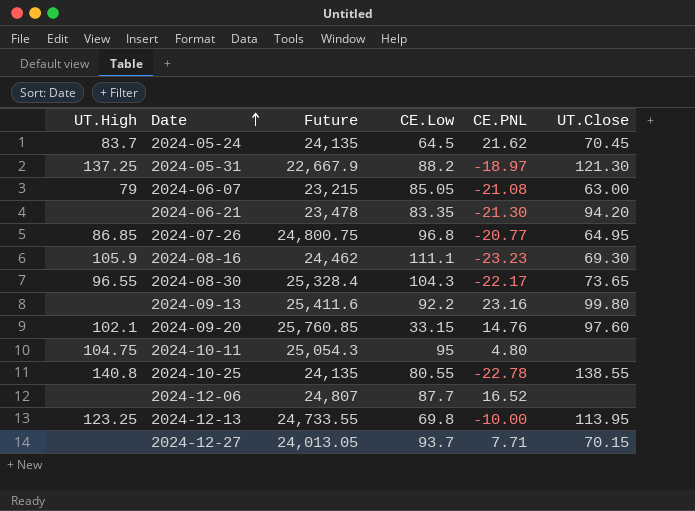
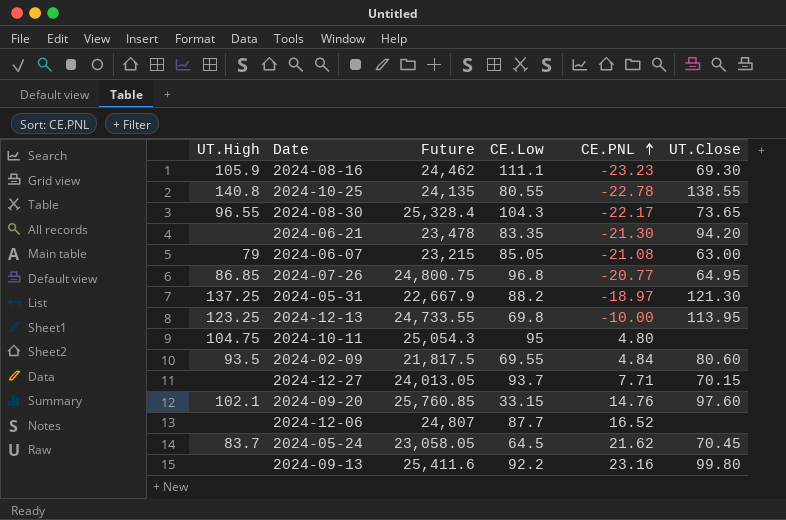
row order: Date ascending -> CE.PNL ascending
row 2024-02-09: none -> 93.5 | 21,817.5 | 69.55 | 4.84 | 80.60
2024-05-24 | Future: 24,135 -> 23,058.05

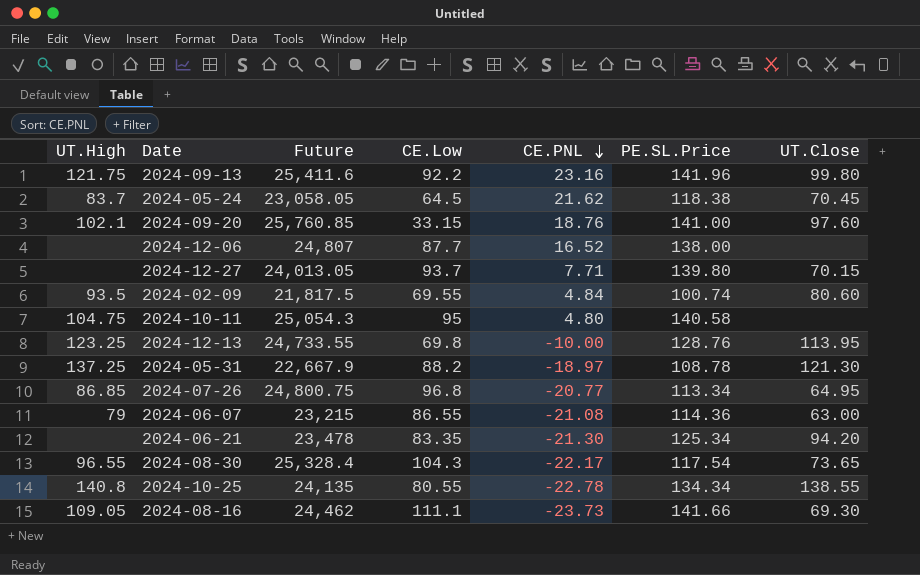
row order: CE.PNL ascending -> CE.PNL descending
column PE.SL.Price | position: none -> 6
2024-09-13 | UT.High: none -> 121.75
2024-09-20 | CE.PNL: 14.76 -> 18.76
2024-06-07 | CE.Low: 85.05 -> 86.55
2024-08-16 | UT.High: 105.9 -> 109.05
2024-08-16 | CE.PNL: -23.23 -> -23.73

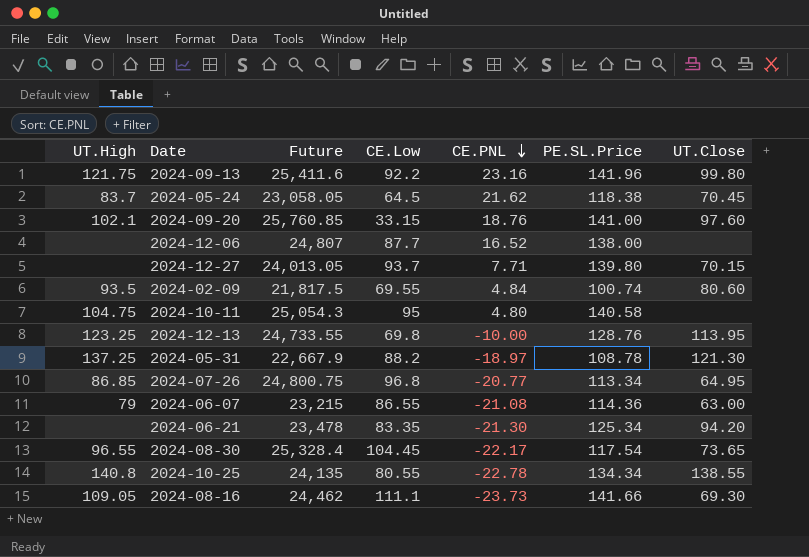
2024-08-30 | CE.Low: 104.3 -> 104.45

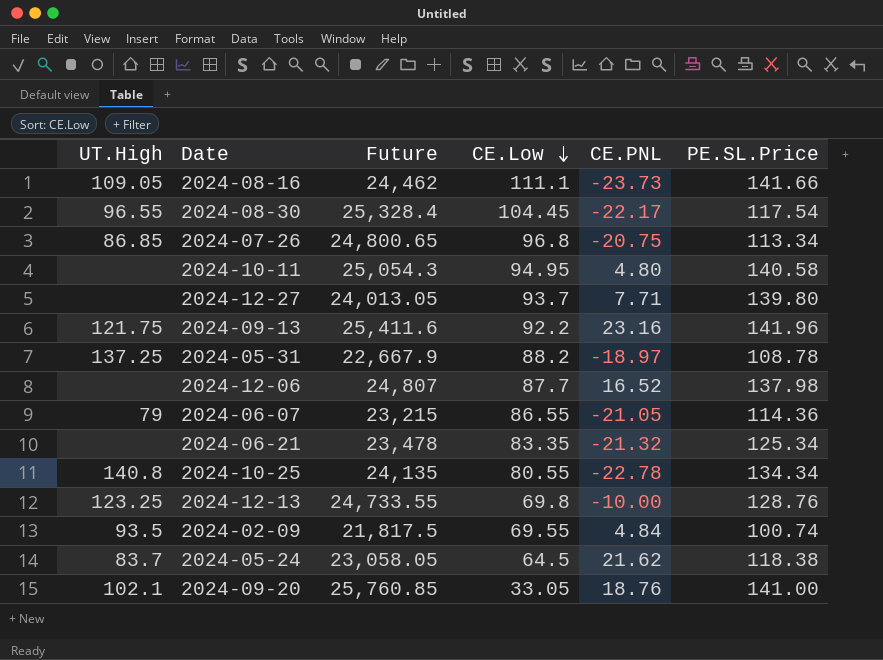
row order: CE.PNL descending -> CE.Low descending
column UT.Close | position: 7 -> none
2024-07-26 | Future: 24,800.75 -> 24,800.65
2024-07-26 | CE.PNL: -20.77 -> -20.75
2024-10-11 | UT.High: 104.75 -> none
2024-10-11 | CE.Low: 95 -> 94.95
2024-12-06 | PE.SL.Price: 138.00 -> 137.98
2024-06-07 | CE.PNL: -21.08 -> -21.05
2024-06-21 | CE.PNL: -21.30 -> -21.32
2024-09-20 | CE.Low: 33.15 -> 33.05

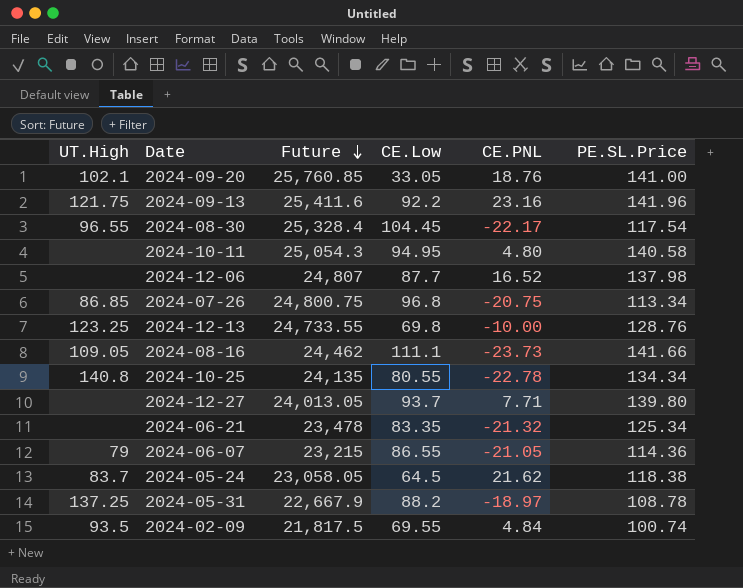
row order: CE.Low descending -> Future descending
2024-07-26 | Future: 24,800.65 -> 24,800.75

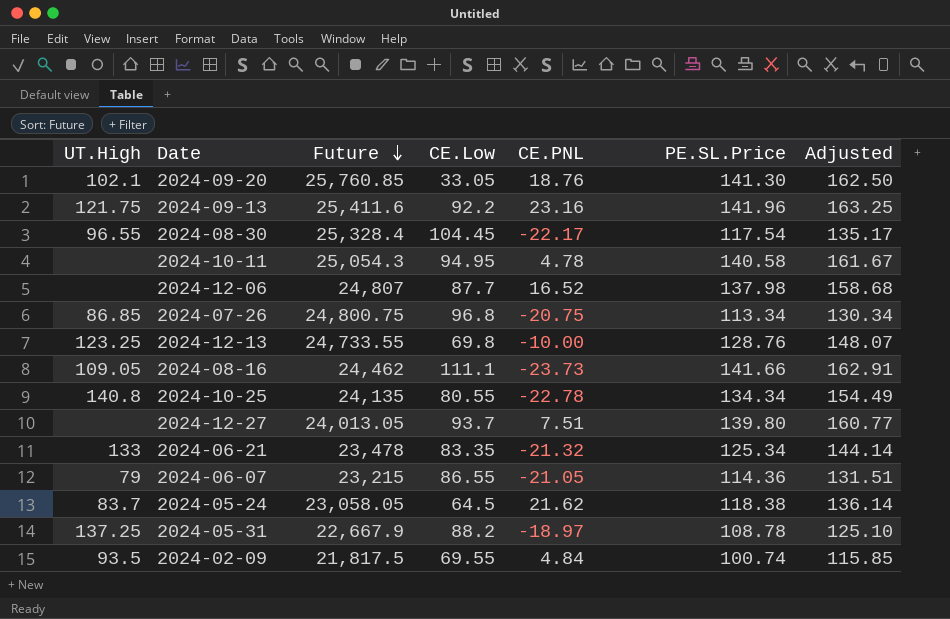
column Adjusted | formula: none -> [PE.SL.Price] * 1.15
2024-09-20 | PE.SL.Price: 141.00 -> 141.30
2024-10-11 | CE.PNL: 4.80 -> 4.78
2024-12-27 | CE.PNL: 7.71 -> 7.51
2024-06-21 | UT.High: none -> 133

